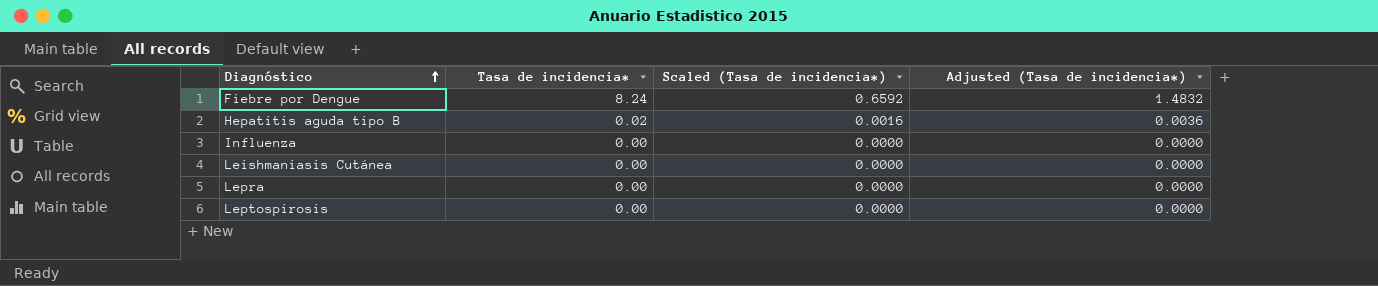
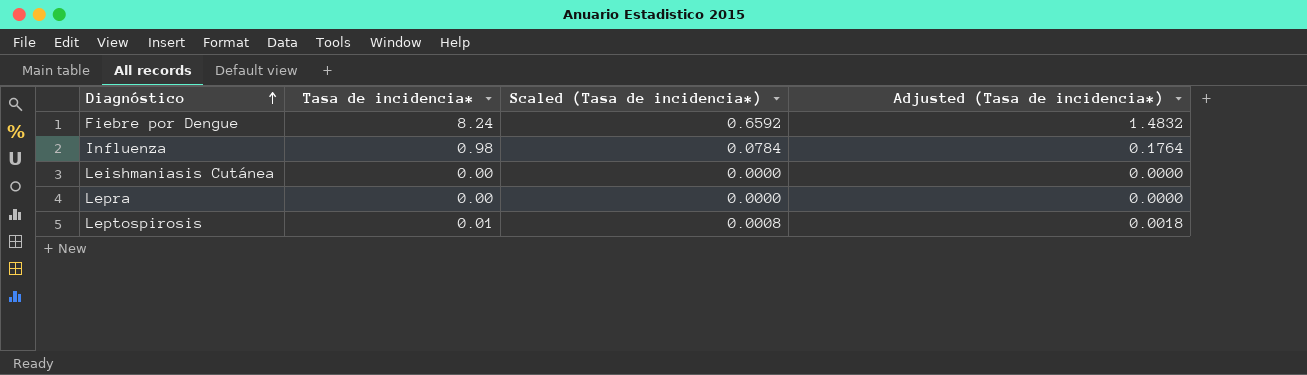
row Hepatitis aguda tipo B: 0.02 | 0.0016 | 0.0036 -> none
Influenza | Tasa de incidencia*: 0.00 -> 0.98
Influenza | Scaled (Tasa de incidencia*): 0.0000 -> 0.0784
Influenza | Adjusted (Tasa de incidencia*): 0.0000 -> 0.1764
Leptospirosis | Tasa de incidencia*: 0.00 -> 0.01
Leptospirosis | Scaled (Tasa de incidencia*): 0.0000 -> 0.0008
Leptospirosis | Adjusted (Tasa de incidencia*): 0.0000 -> 0.0018

